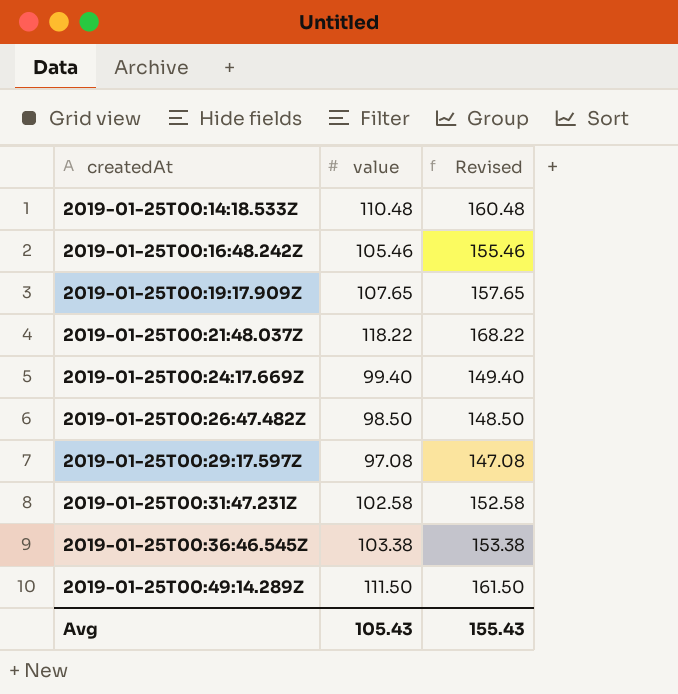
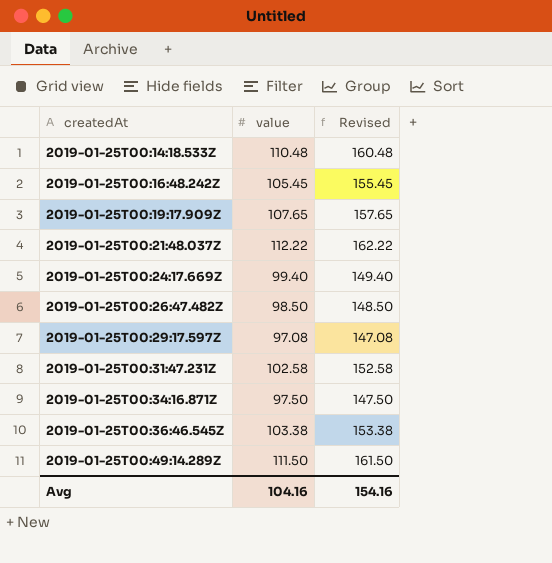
2019-01-25T00:16:48.242Z | value: 105.46 -> 105.45
2019-01-25T00:16:48.242Z | Revised: 155.46 -> 155.45
2019-01-25T00:21:48.037Z | value: 118.22 -> 112.22
2019-01-25T00:21:48.037Z | Revised: 168.22 -> 162.22
row 2019-01-25T00:34:16.871Z: none -> 97.50 | 147.50
Avg | value: 105.43 -> 104.16
Avg | Revised: 155.43 -> 154.16

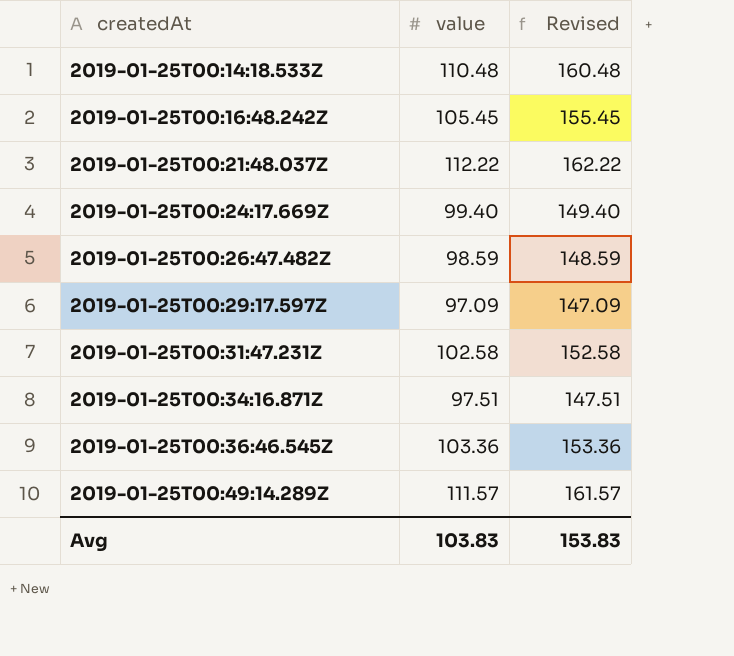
row 2019-01-25T00:19:17.909Z: 107.65 | 157.65 -> none
2019-01-25T00:26:47.482Z | value: 98.50 -> 98.59
2019-01-25T00:26:47.482Z | Revised: 148.50 -> 148.59
2019-01-25T00:29:17.597Z | value: 97.08 -> 97.09
2019-01-25T00:29:17.597Z | Revised: 147.08 -> 147.09
2019-01-25T00:34:16.871Z | value: 97.50 -> 97.51
2019-01-25T00:34:16.871Z | Revised: 147.50 -> 147.51
2019-01-25T00:36:46.545Z | value: 103.38 -> 103.36
2019-01-25T00:36:46.545Z | Revised: 153.38 -> 153.36
2019-01-25T00:49:14.289Z | value: 111.50 -> 111.57
2019-01-25T00:49:14.289Z | Revised: 161.50 -> 161.57
Avg | value: 104.16 -> 103.83
Avg | Revised: 154.16 -> 153.83

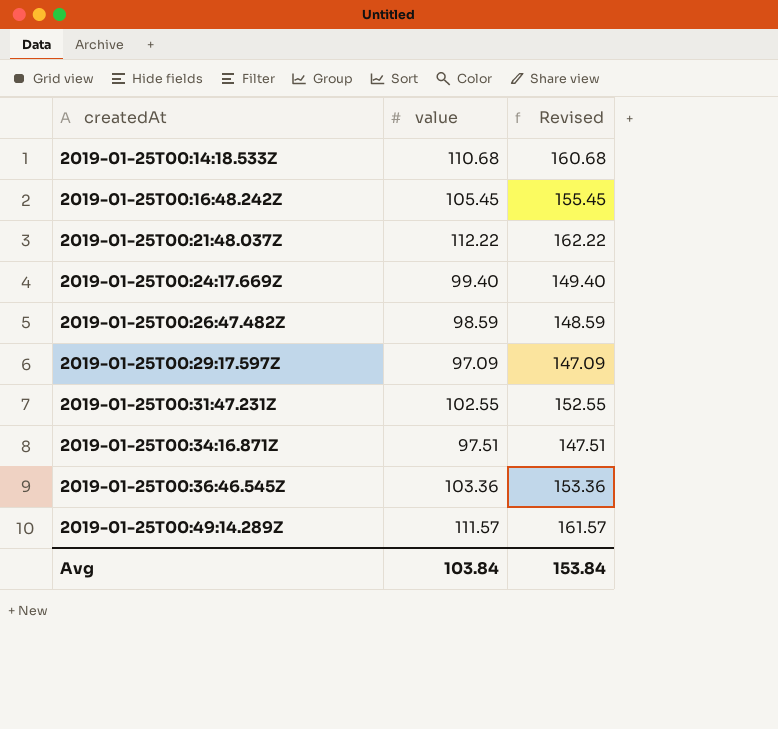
2019-01-25T00:14:18.533Z | value: 110.48 -> 110.68
2019-01-25T00:14:18.533Z | Revised: 160.48 -> 160.68
2019-01-25T00:31:47.231Z | value: 102.58 -> 102.55
2019-01-25T00:31:47.231Z | Revised: 152.58 -> 152.55
Avg | value: 103.83 -> 103.84
Avg | Revised: 153.83 -> 153.84

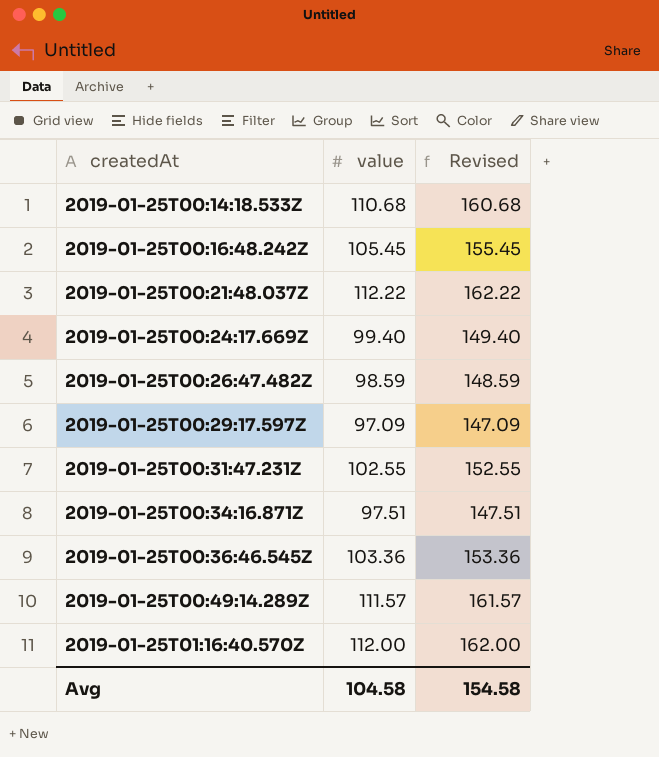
row 2019-01-25T01:16:40.570Z: none -> 112.00 | 162.00
Avg | value: 103.84 -> 104.58
Avg | Revised: 153.84 -> 154.58

